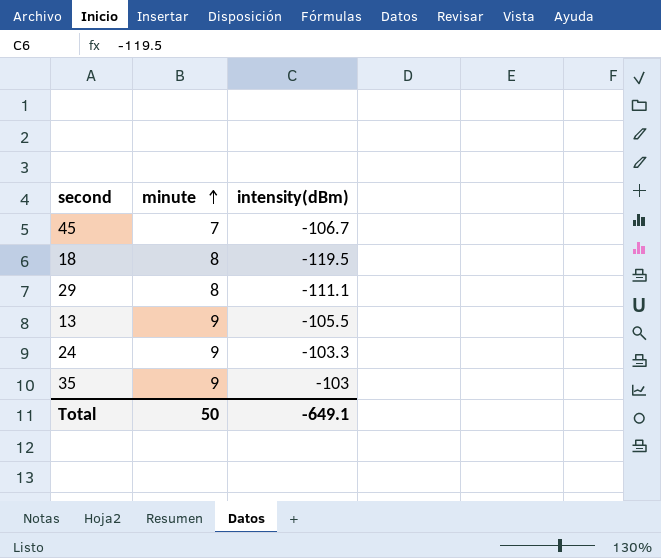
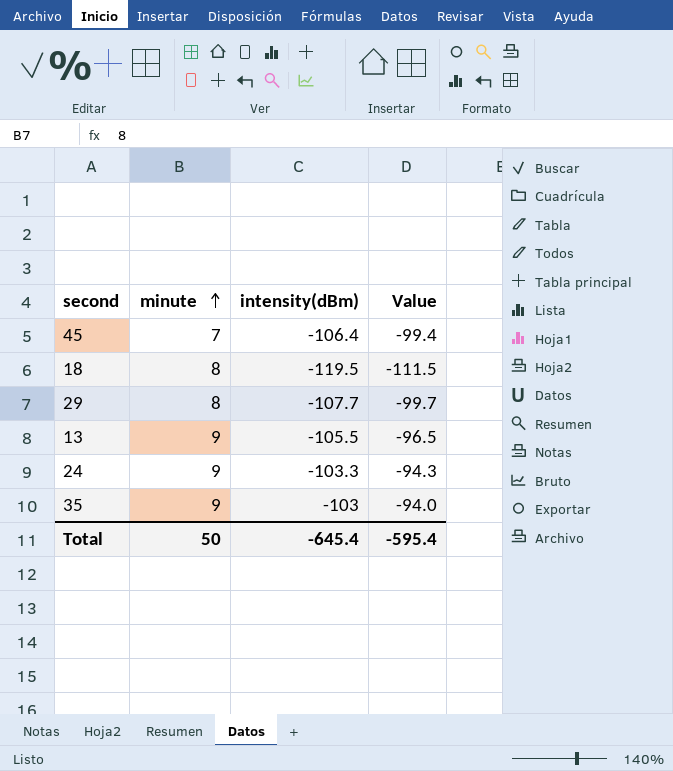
column Value | formula: none -> [minute] + [intensity(dBm)]
45 | intensity(dBm): -106.7 -> -106.4
29 | intensity(dBm): -111.1 -> -107.7
Total | intensity(dBm): -649.1 -> -645.4

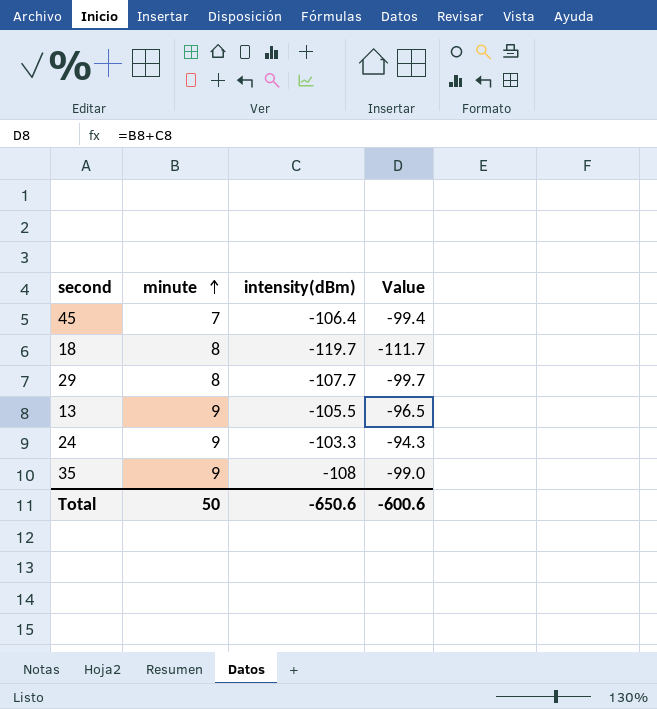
18 | intensity(dBm): -119.5 -> -119.7
18 | Value: -111.5 -> -111.7
35 | intensity(dBm): -103 -> -108
35 | Value: -94.0 -> -99.0
Total | intensity(dBm): -645.4 -> -650.6
Total | Value: -595.4 -> -600.6

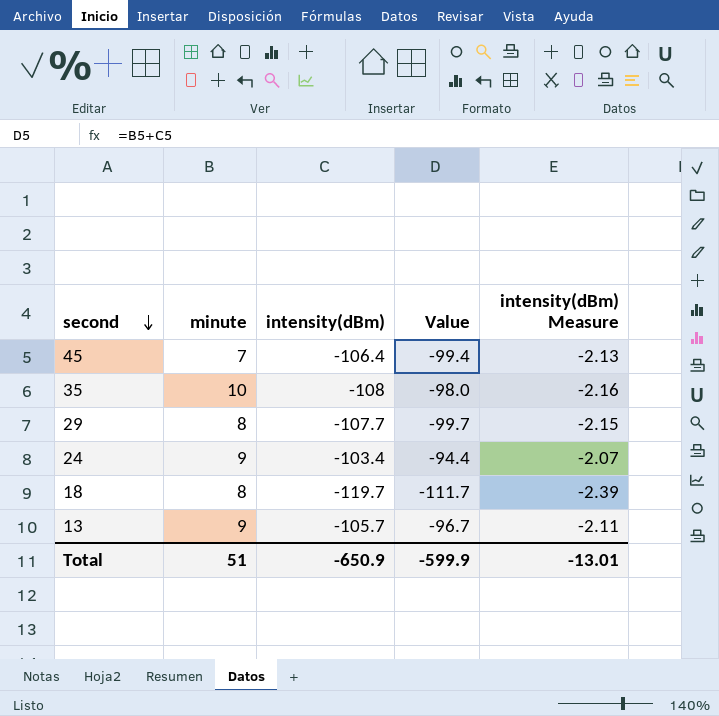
row order: minute ascending -> second descending
column intensity(dBm) Measure | formula: none -> [intensity(dBm)] * 0.02
35 | minute: 9 -> 10
35 | Value: -99.0 -> -98.0
24 | intensity(dBm): -103.3 -> -103.4
24 | Value: -94.3 -> -94.4
13 | intensity(dBm): -105.5 -> -105.7
13 | Value: -96.5 -> -96.7
Total | minute: 50 -> 51
Total | intensity(dBm): -650.6 -> -650.9
Total | Value: -600.6 -> -599.9

